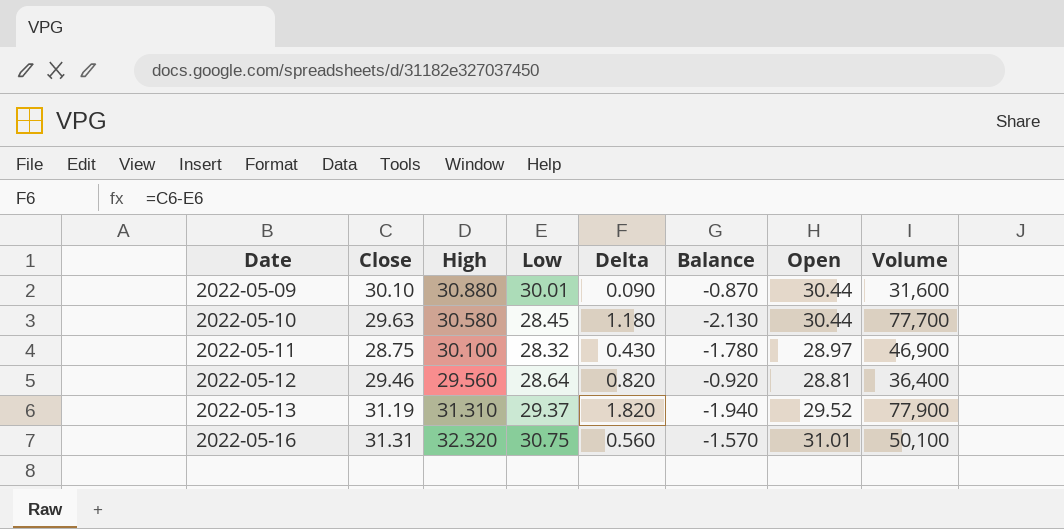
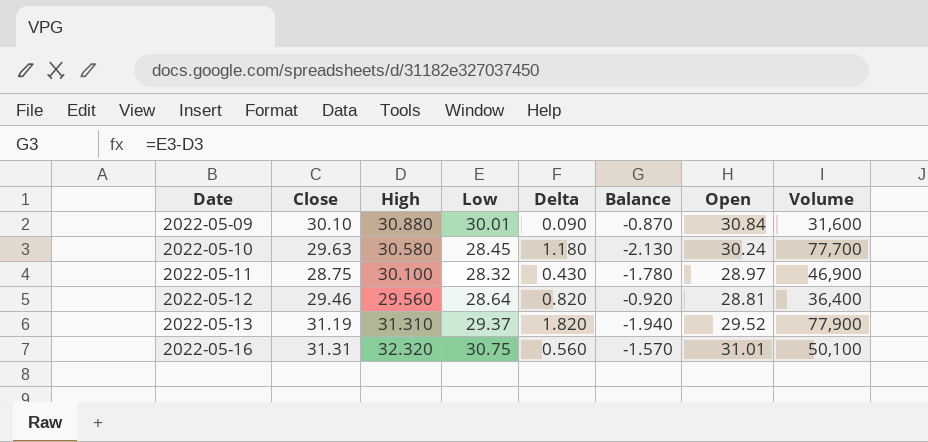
2022-05-09 | Open: 30.44 -> 30.84
2022-05-10 | Open: 30.44 -> 30.24

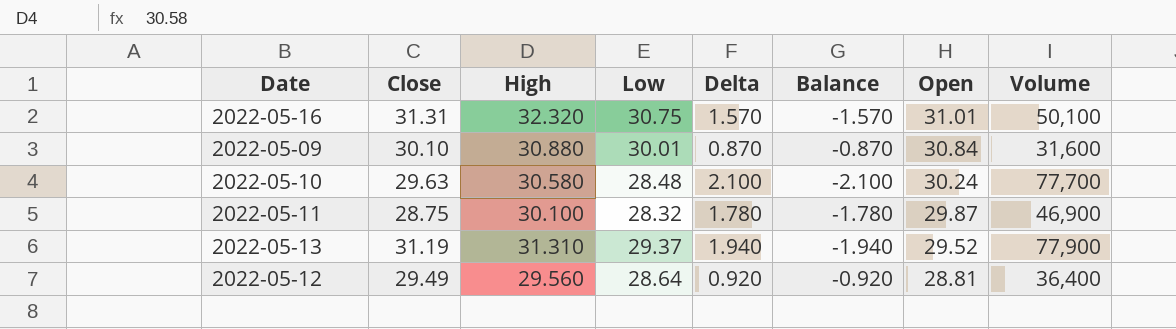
row order: Date ascending -> Open descending
column Delta | formula: [Close] - [Low] -> [High] - [Low]
2022-05-10 | Low: 28.45 -> 28.48
2022-05-10 | Balance: -2.130 -> -2.100
2022-05-11 | Open: 28.97 -> 29.87
2022-05-12 | Close: 29.46 -> 29.49

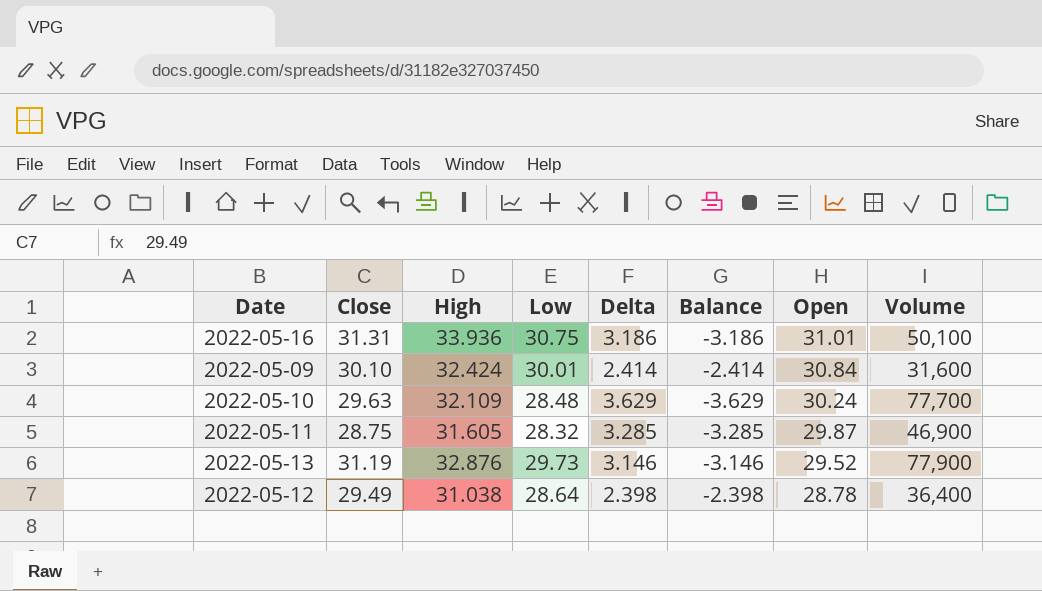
2022-05-16 | High: 32.320 -> 33.936
2022-05-16 | Delta: 1.570 -> 3.186
2022-05-16 | Balance: -1.570 -> -3.186
2022-05-09 | High: 30.880 -> 32.424
2022-05-09 | Delta: 0.870 -> 2.414
2022-05-09 | Balance: -0.870 -> -2.414
2022-05-10 | High: 30.580 -> 32.109
2022-05-10 | Delta: 2.100 -> 3.629
2022-05-10 | Balance: -2.100 -> -3.629
2022-05-11 | High: 30.100 -> 31.605
2022-05-11 | Delta: 1.780 -> 3.285
2022-05-11 | Balance: -1.780 -> -3.285
2022-05-13 | High: 31.310 -> 32.876
2022-05-13 | Low: 29.37 -> 29.73
2022-05-13 | Delta: 1.940 -> 3.146
2022-05-13 | Balance: -1.940 -> -3.146
2022-05-12 | High: 29.560 -> 31.038
2022-05-12 | Delta: 0.920 -> 2.398
2022-05-12 | Balance: -0.920 -> -2.398
2022-05-12 | Open: 28.81 -> 28.78

